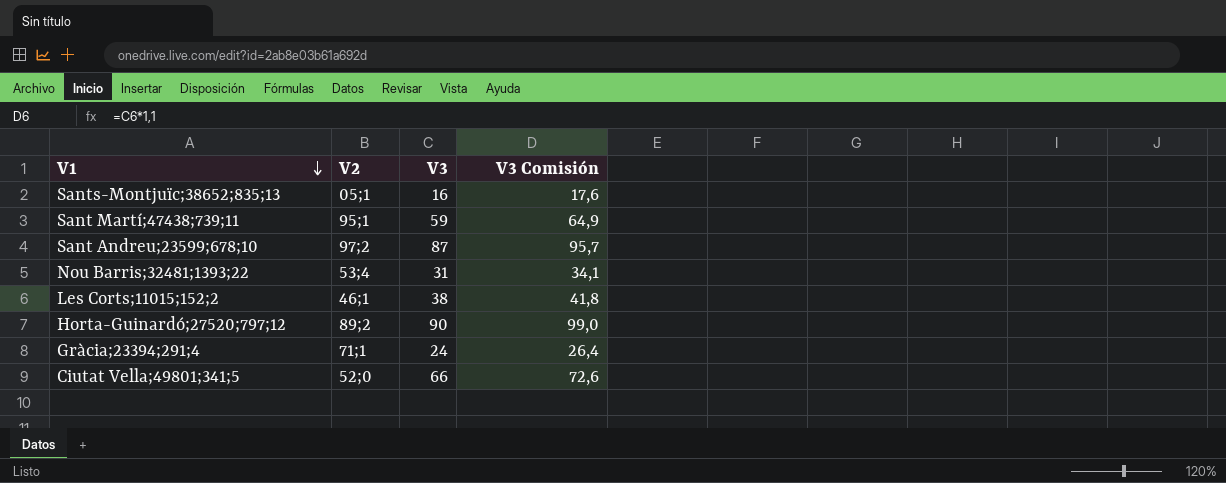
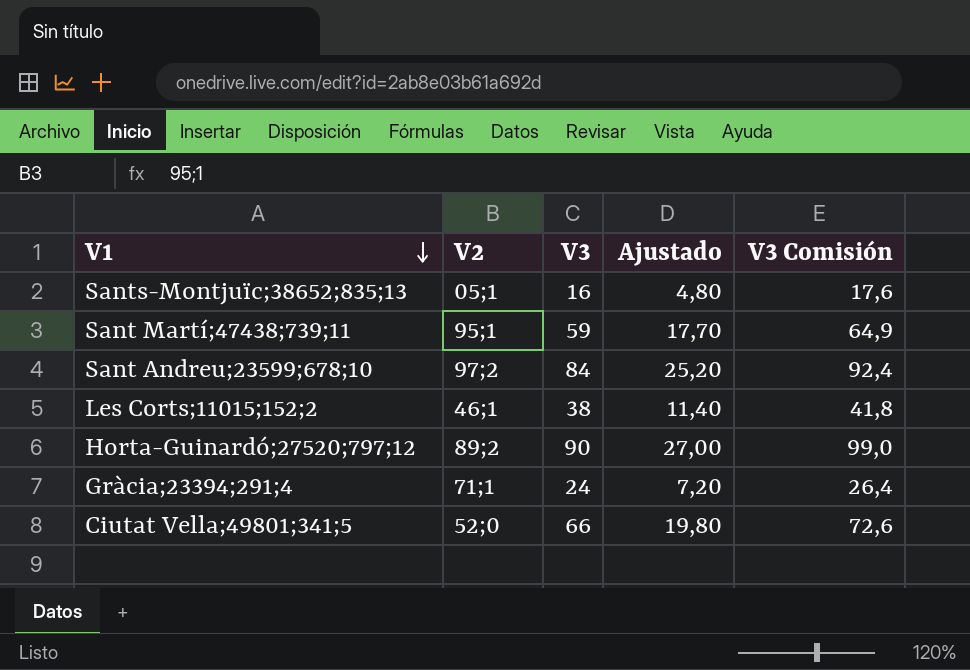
column Ajustado | formula: none -> [V3] * 0,3
row Nou Barris;32481;1393;22: 53;4 | 31 | 34,1 -> none
Sant Andreu;23599;678;10 | V3: 87 -> 84
Sant Andreu;23599;678;10 | V3 Comisión: 95,7 -> 92,4

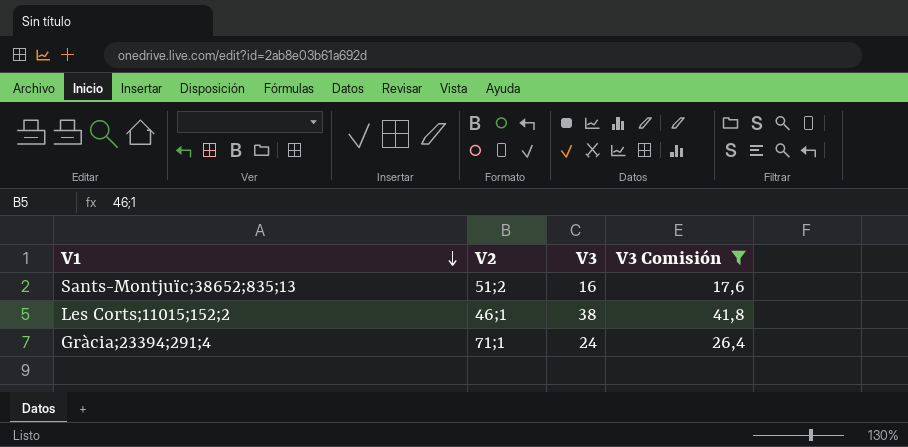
filter: none -> V3 Comisión <= 41,8
column Ajustado | formula: [V3] * 0,3 -> none
Sants-Montjuïc;38652;835;13 | V2: 05;1 -> 51;2

